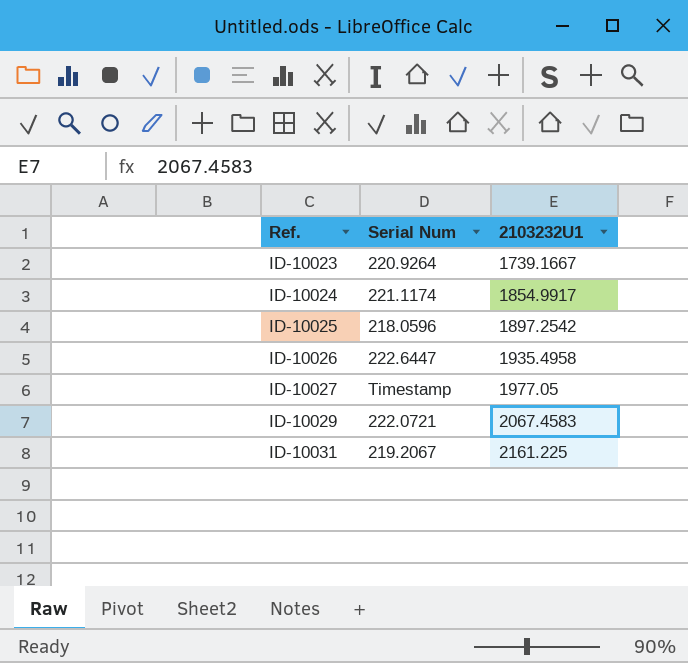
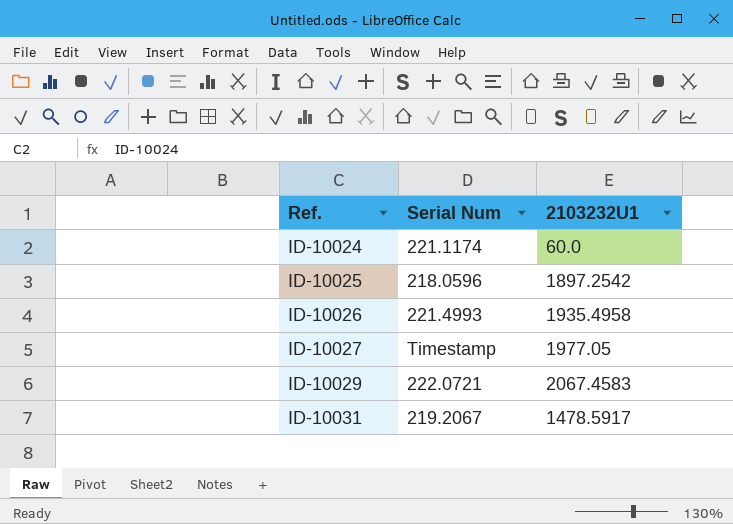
row ID-10023: 220.9264 | 1739.1667 -> none
ID-10024 | 2103232U1: 1854.9917 -> 60.0
ID-10026 | Serial Num: 222.6447 -> 221.4993
ID-10031 | 2103232U1: 2161.225 -> 1478.5917

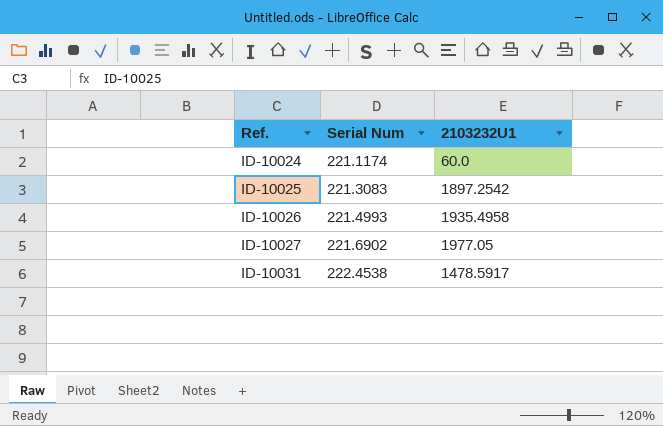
row ID-10029: 222.0721 | 2067.4583 -> none
ID-10025 | Serial Num: 218.0596 -> 221.3083
ID-10027 | Serial Num: Timestamp -> 221.6902
ID-10031 | Serial Num: 219.2067 -> 222.4538

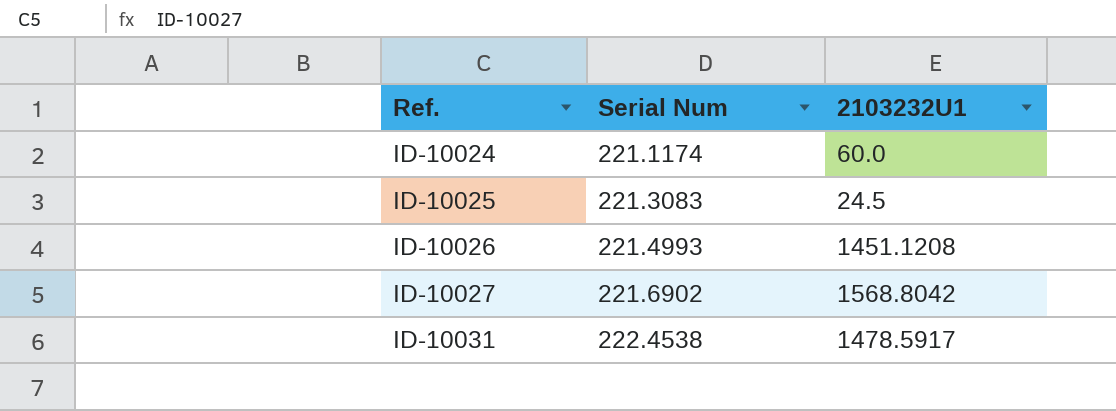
ID-10025 | 2103232U1: 1897.2542 -> 24.5
ID-10026 | 2103232U1: 1935.4958 -> 1451.1208
ID-10027 | 2103232U1: 1977.05 -> 1568.8042

